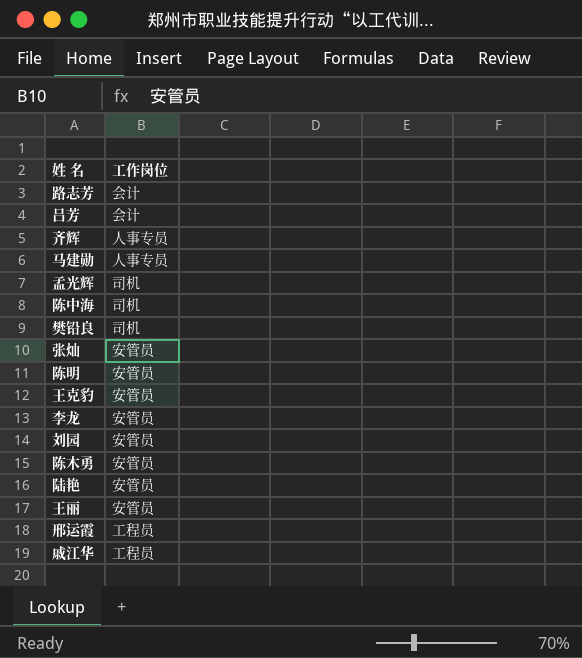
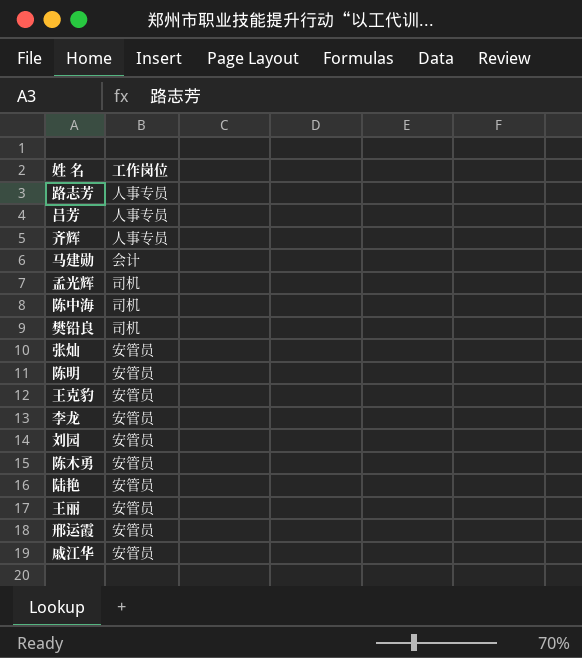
路志芳 | 工作岗位: 会计 -> 人事专员
吕芳 | 工作岗位: 会计 -> 人事专员
马建勋 | 工作岗位: 人事专员 -> 会计
邢运霞 | 工作岗位: 工程员 -> 安管员
戚江华 | 工作岗位: 工程员 -> 安管员

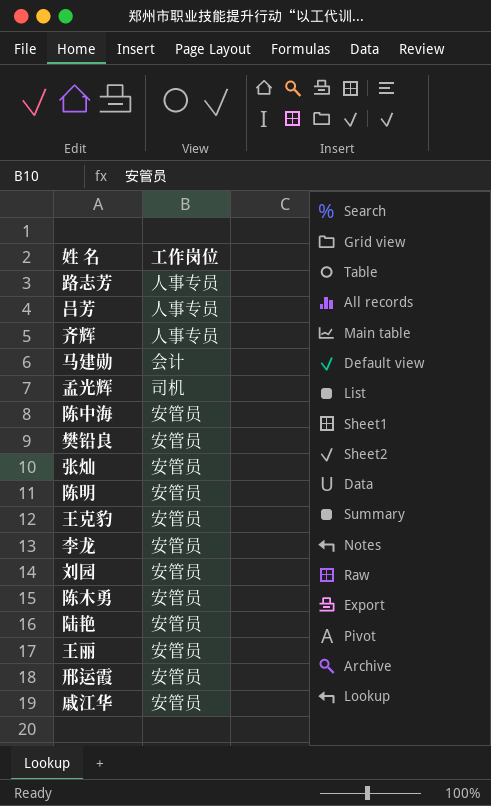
陈中海 | 工作岗位: 司机 -> 安管员
樊铅良 | 工作岗位: 司机 -> 安管员

